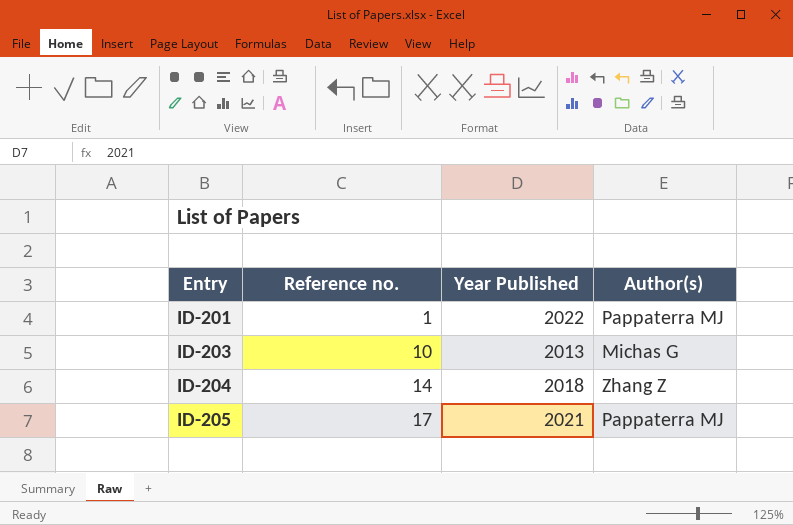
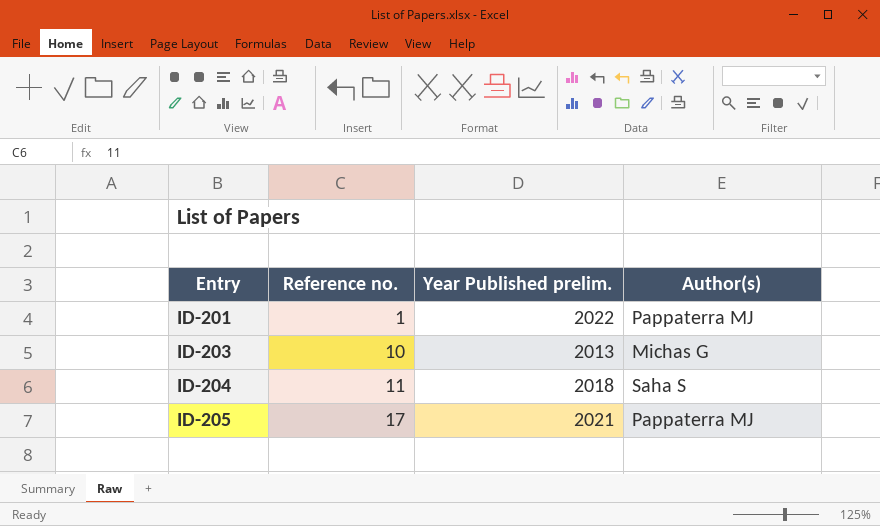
column name: Year Published -> Year Published prelim.
ID-204 | Reference no.: 14 -> 11
ID-204 | Author(s): Zhang Z -> Saha S

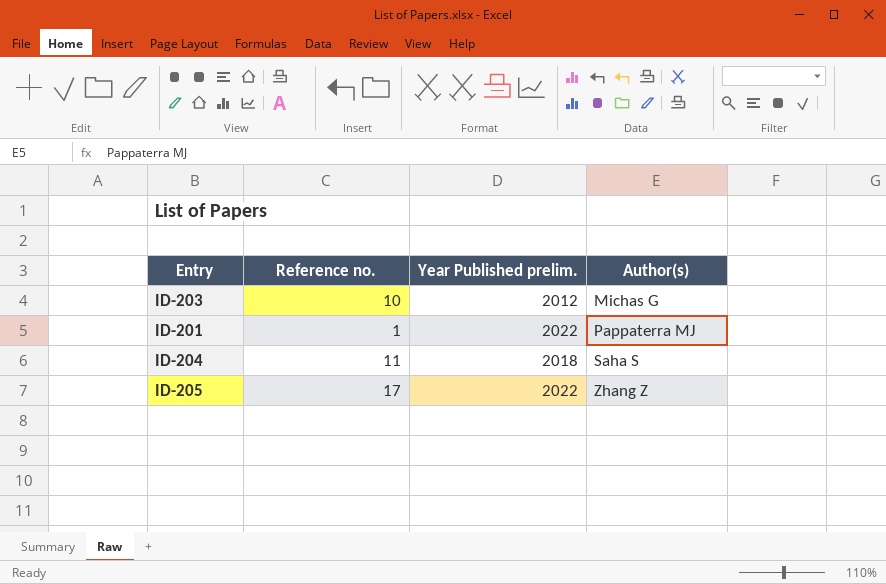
row order: Entry ascending -> Author(s) ascending
ID-203 | Year Published prelim.: 2013 -> 2012
ID-205 | Year Published prelim.: 2021 -> 2022
ID-205 | Author(s): Pappaterra MJ -> Zhang Z

